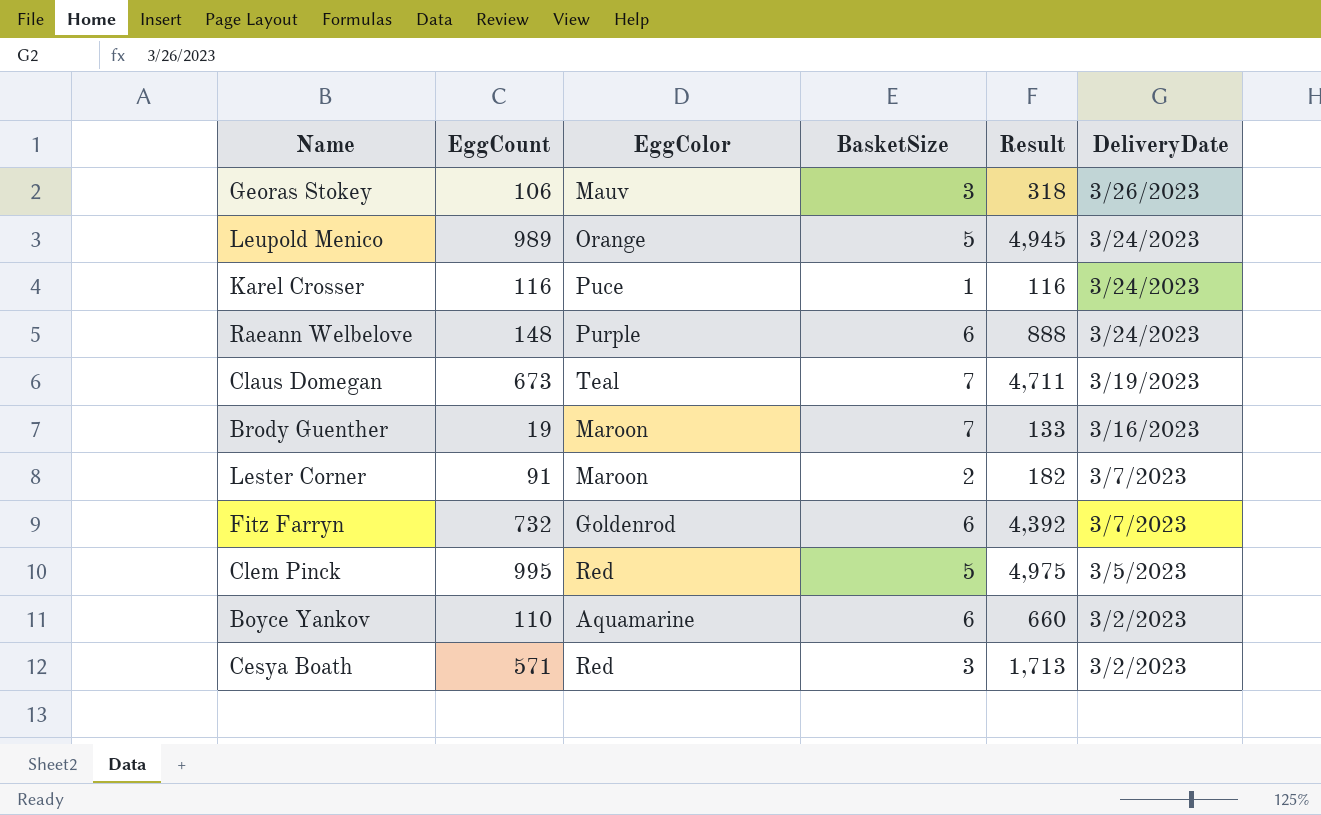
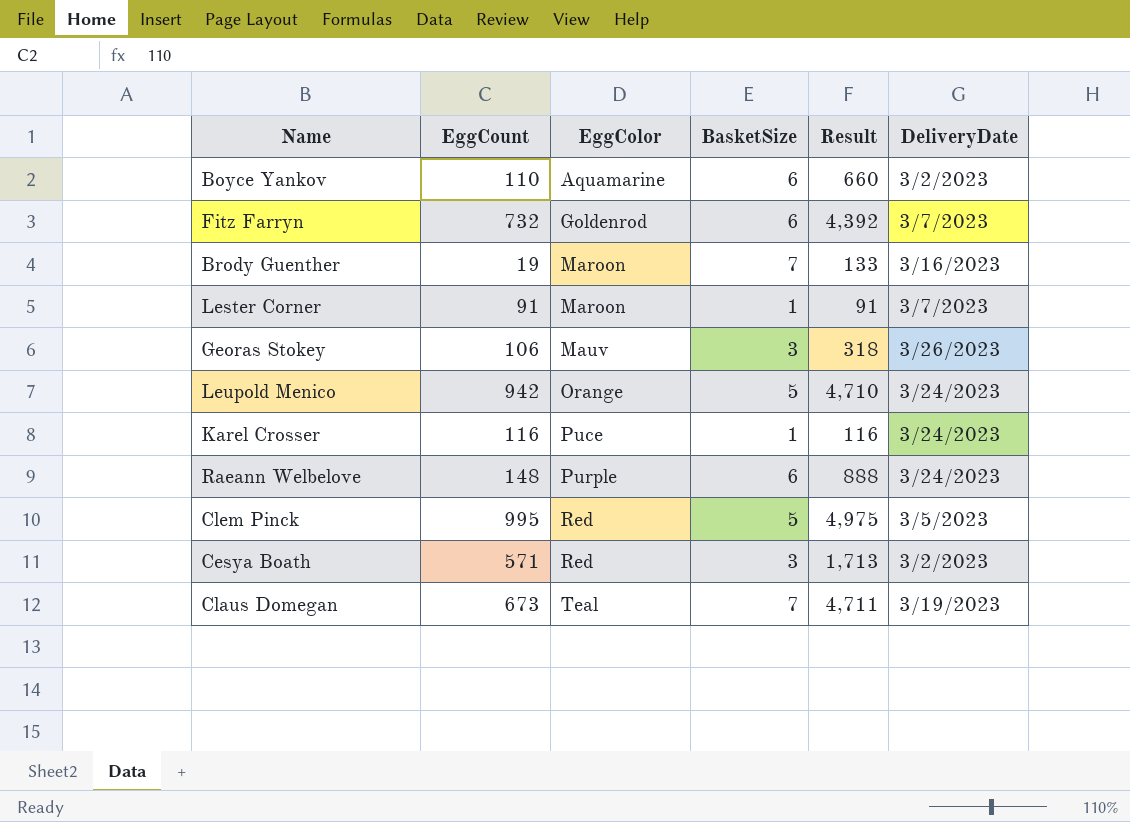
row order: DeliveryDate descending -> EggColor ascending
Lester Corner | BasketSize: 2 -> 1
Lester Corner | Result: 182 -> 91
Leupold Menico | EggCount: 989 -> 942
Leupold Menico | Result: 4,945 -> 4,710

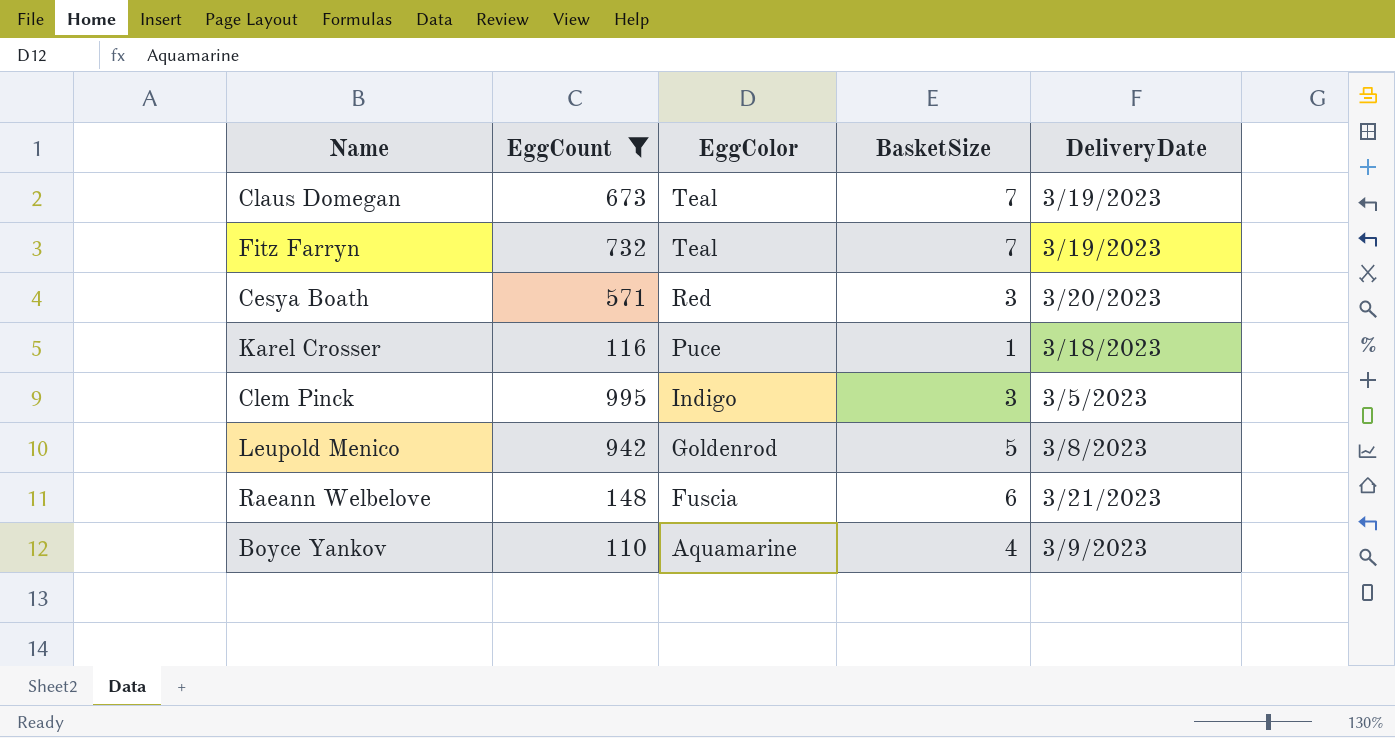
filter: none -> EggCount >= 110
row order: EggColor ascending -> EggColor descending
column Result | formula: [EggCount] * [BasketSize] -> none
Fitz Farryn | EggColor: Goldenrod -> Teal
Fitz Farryn | BasketSize: 6 -> 7
Fitz Farryn | DeliveryDate: 3/7/2023 -> 3/19/2023
Cesya Boath | DeliveryDate: 3/2/2023 -> 3/20/2023
Karel Crosser | DeliveryDate: 3/24/2023 -> 3/18/2023
Clem Pinck | EggColor: Red -> Indigo
Clem Pinck | BasketSize: 5 -> 3
Leupold Menico | EggColor: Orange -> Goldenrod
Leupold Menico | DeliveryDate: 3/24/2023 -> 3/8/2023
Raeann Welbelove | EggColor: Purple -> Fuscia
Raeann Welbelove | DeliveryDate: 3/24/2023 -> 3/21/2023
Boyce Yankov | BasketSize: 6 -> 4
Boyce Yankov | DeliveryDate: 3/2/2023 -> 3/9/2023

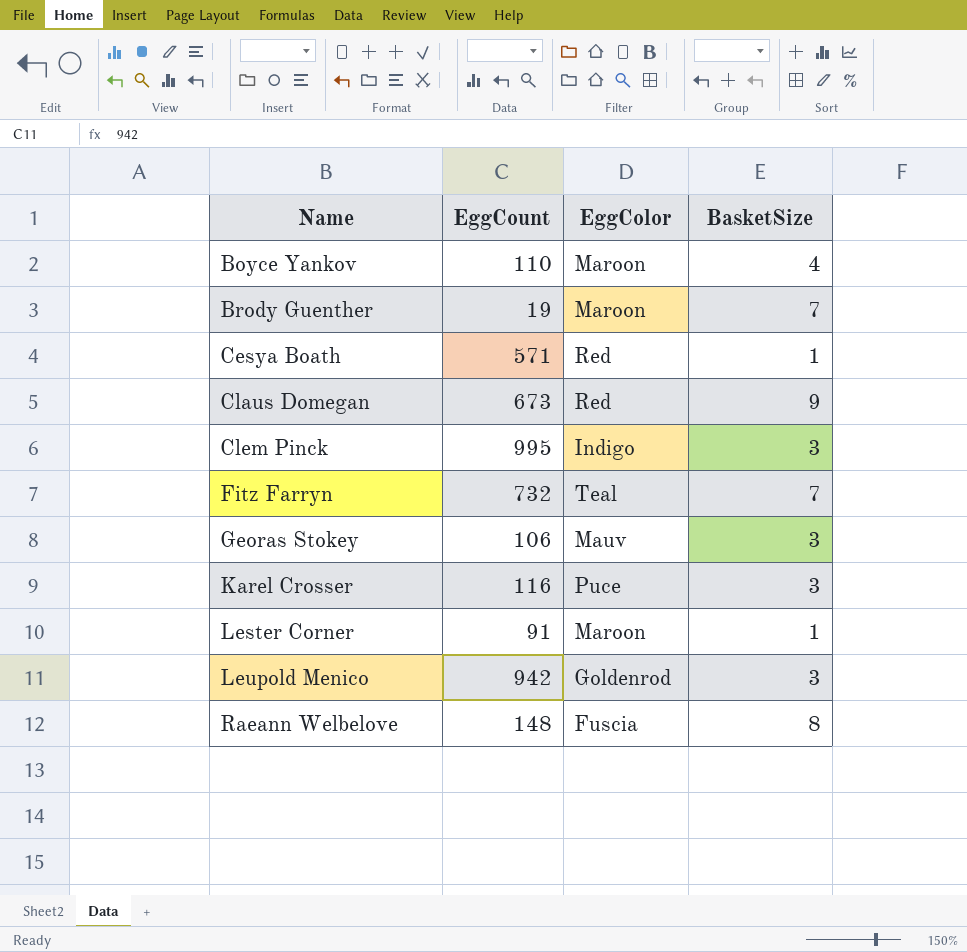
filter: EggCount >= 110 -> none
row order: EggColor descending -> Name ascending
column DeliveryDate | position: 5 -> none
Boyce Yankov | EggColor: Aquamarine -> Maroon
Cesya Boath | BasketSize: 3 -> 1
Claus Domegan | EggColor: Teal -> Red
Claus Domegan | BasketSize: 7 -> 9
Karel Crosser | BasketSize: 1 -> 3
Leupold Menico | BasketSize: 5 -> 3
Raeann Welbelove | BasketSize: 6 -> 8

